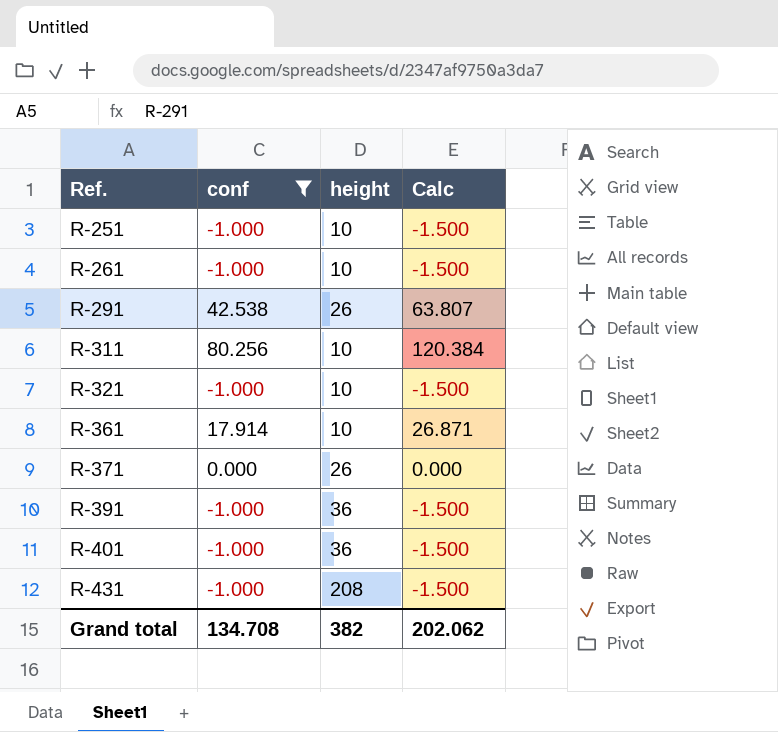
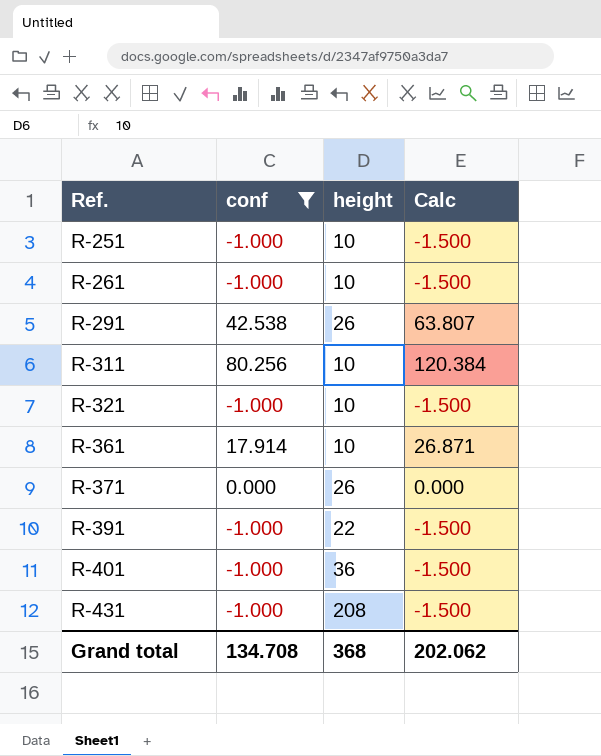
R-391 | height: 36 -> 22
Grand total | height: 382 -> 368

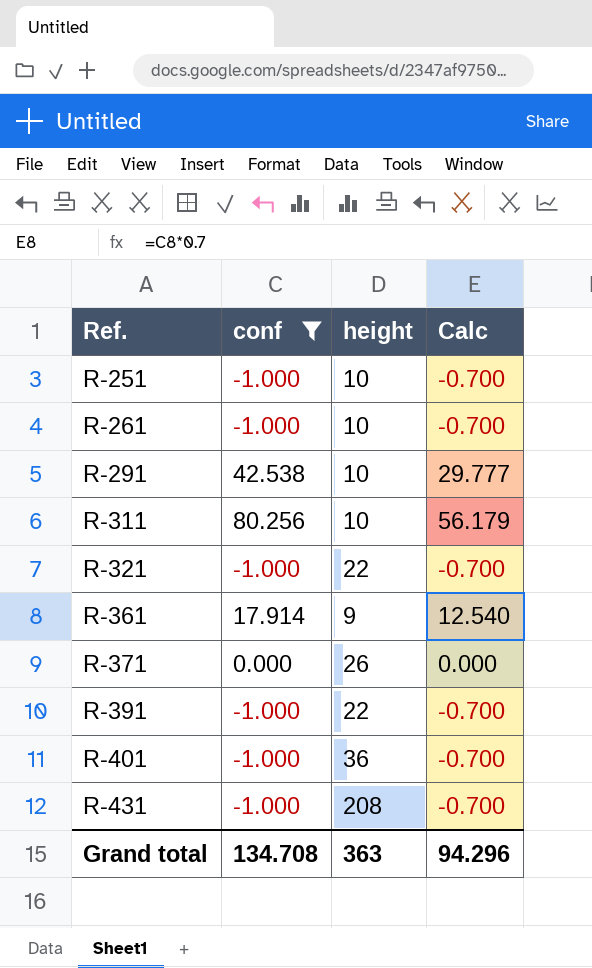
column Calc | formula: [conf] * 1.5 -> [conf] * 0.7
R-291 | height: 26 -> 10
R-321 | height: 10 -> 22
R-361 | height: 10 -> 9
Grand total | height: 368 -> 363
Grand total | Calc: 202.062 -> 94.296

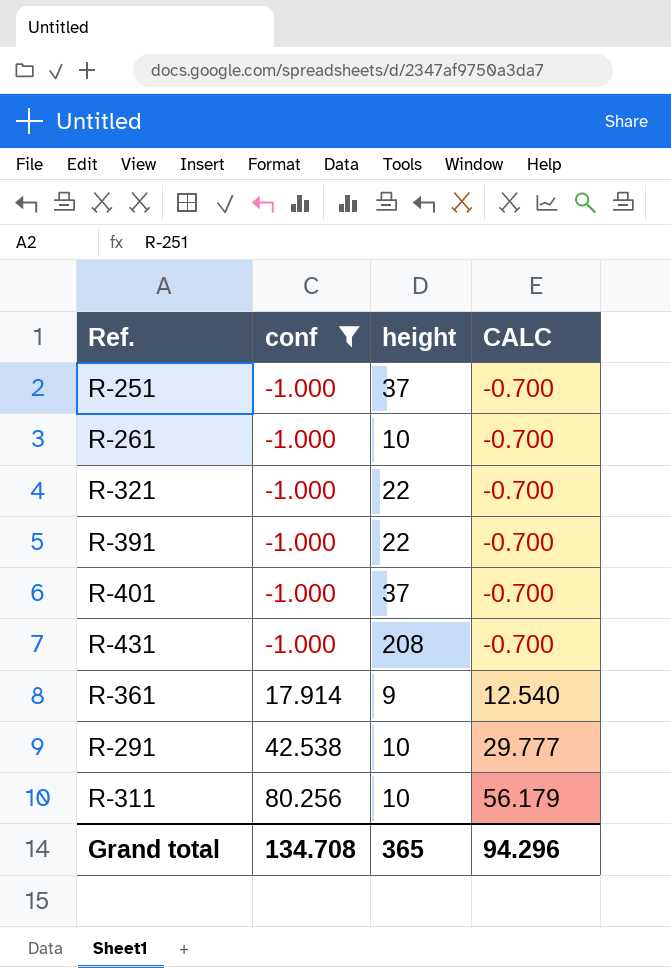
row order: Ref. ascending -> conf ascending
column name: Calc -> CALC
row R-371: 0.000 | 26 | 0.000 -> none
R-251 | height: 10 -> 37
R-401 | height: 36 -> 37
Grand total | height: 363 -> 365

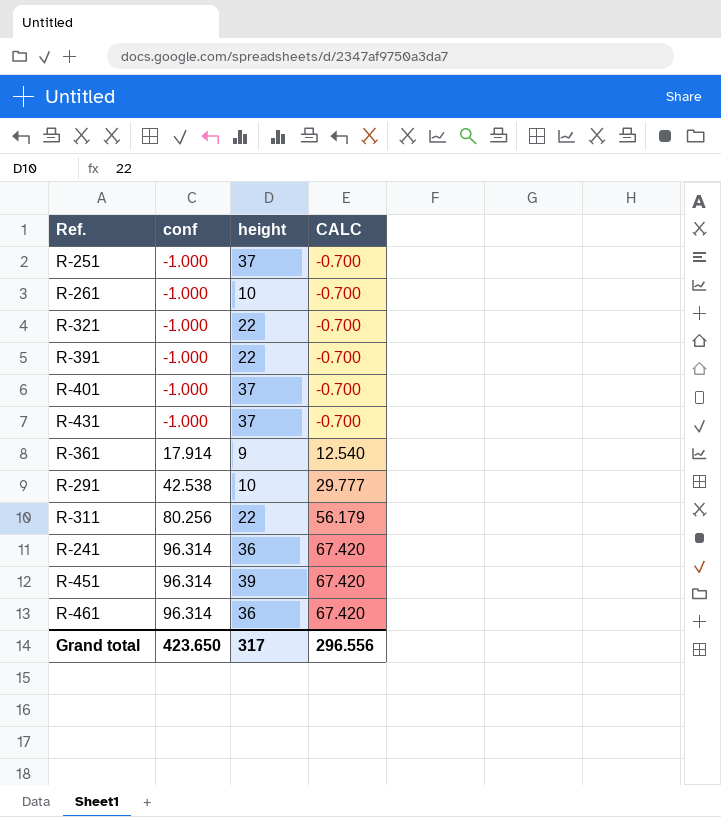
filter: conf != 96.314 -> none
R-431 | height: 208 -> 37
R-311 | height: 10 -> 22
Grand total | conf: 134.708 -> 423.650
Grand total | height: 365 -> 317
Grand total | CALC: 94.296 -> 296.556

